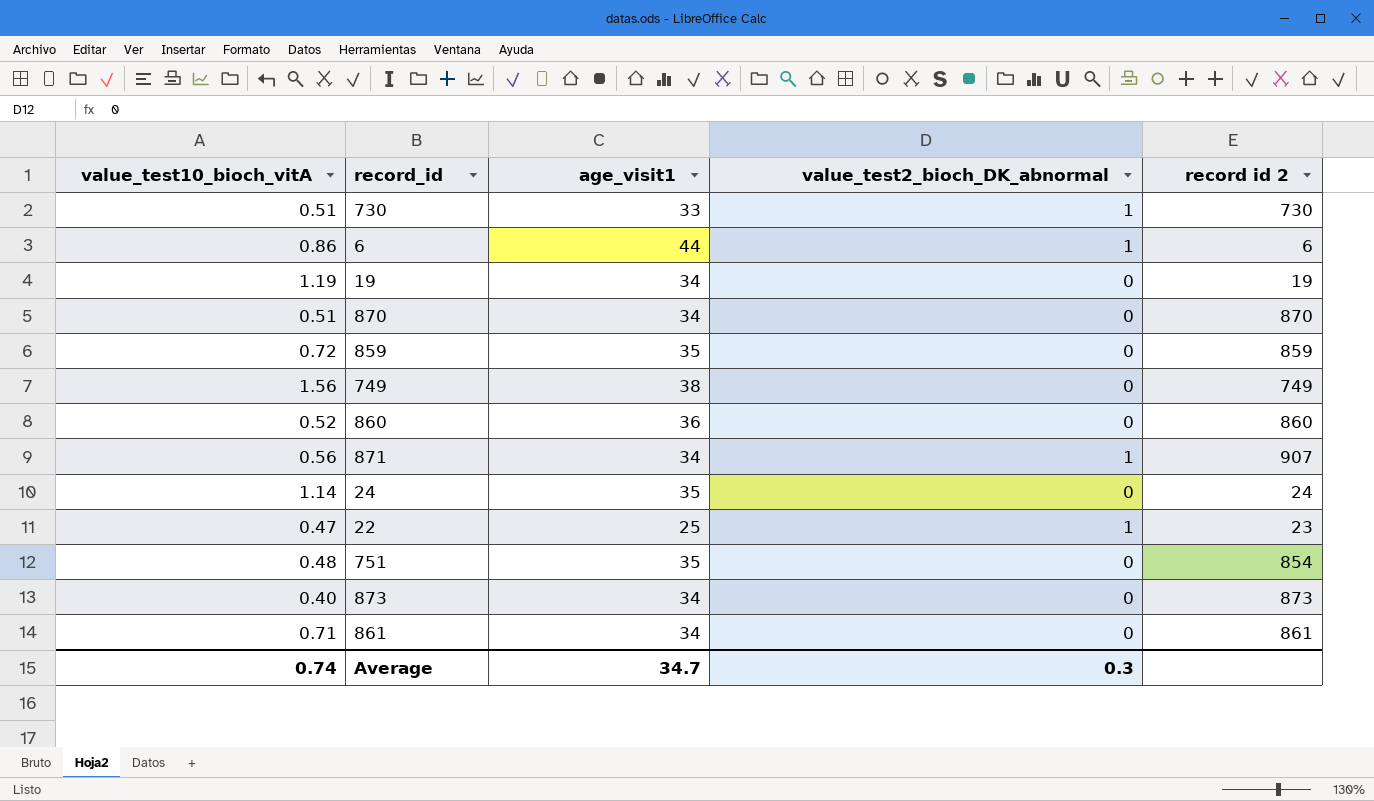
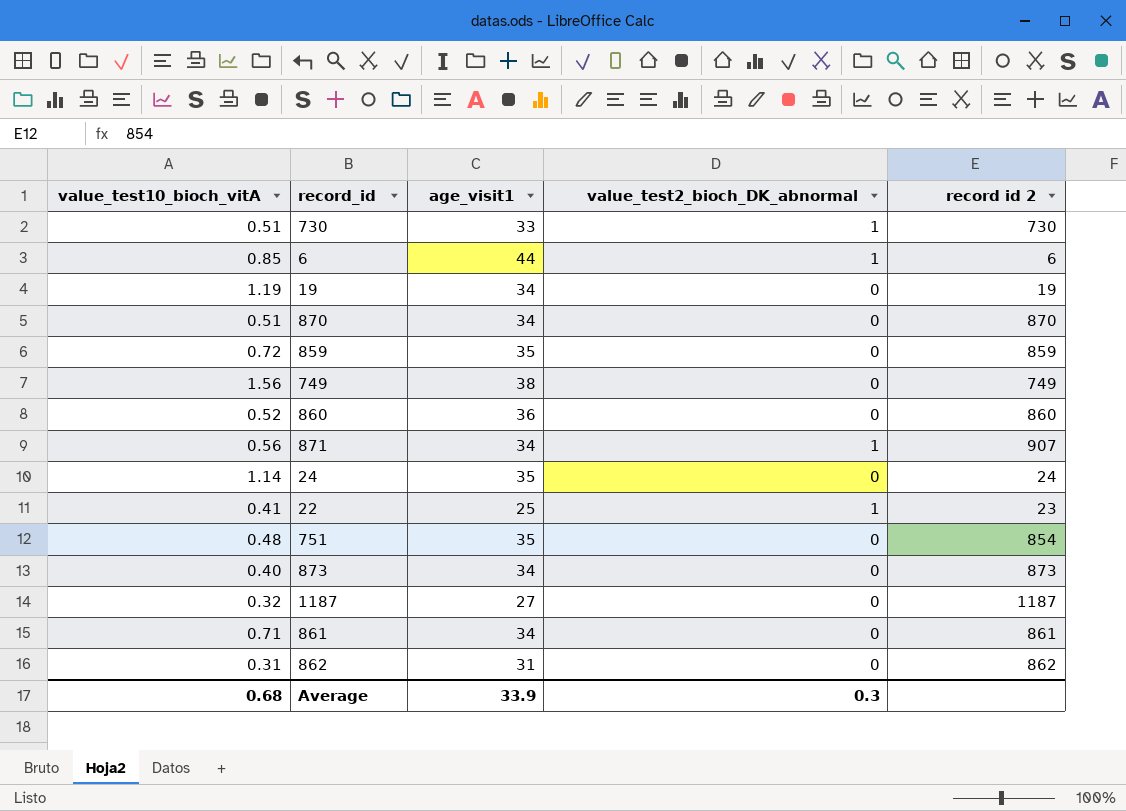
6 | value_test10_bioch_vitA: 0.86 -> 0.85
22 | value_test10_bioch_vitA: 0.47 -> 0.41
row 1187: none -> 0.32 | 27 | 0 | 1187
row 862: none -> 0.31 | 31 | 0 | 862
Average | value_test10_bioch_vitA: 0.74 -> 0.68
Average | age_visit1: 34.7 -> 33.9

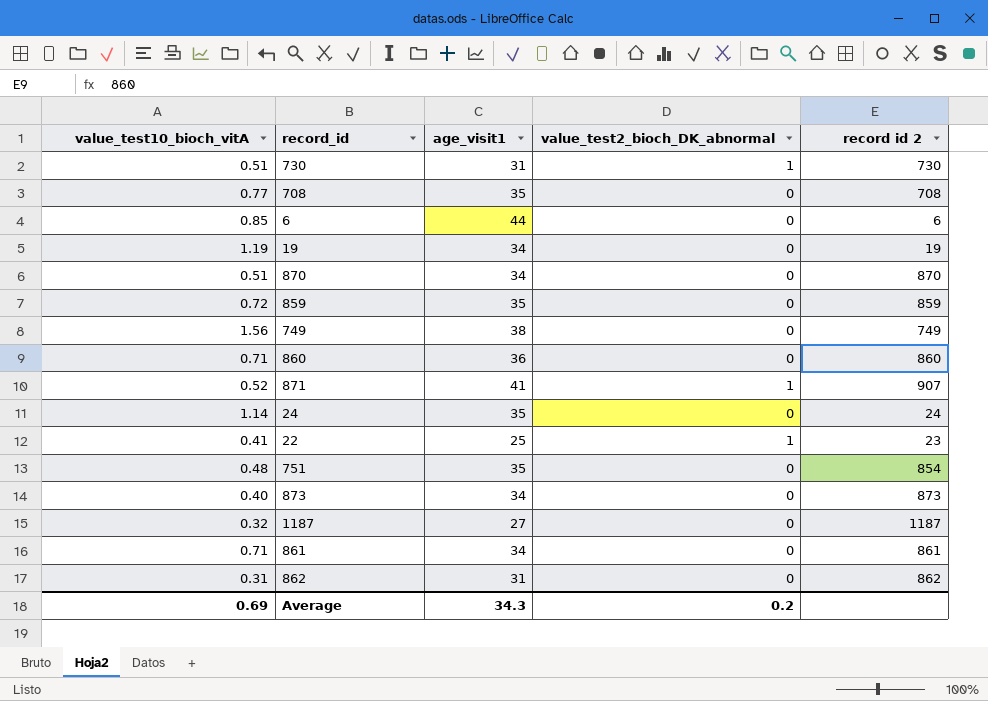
730 | age_visit1: 33 -> 31
row 708: none -> 0.77 | 35 | 0 | 708
6 | value_test2_bioch_DK_abnormal: 1 -> 0
860 | value_test10_bioch_vitA: 0.52 -> 0.71
871 | value_test10_bioch_vitA: 0.56 -> 0.52
871 | age_visit1: 34 -> 41
Average | value_test10_bioch_vitA: 0.68 -> 0.69
Average | age_visit1: 33.9 -> 34.3
Average | value_test2_bioch_DK_abnormal: 0.3 -> 0.2

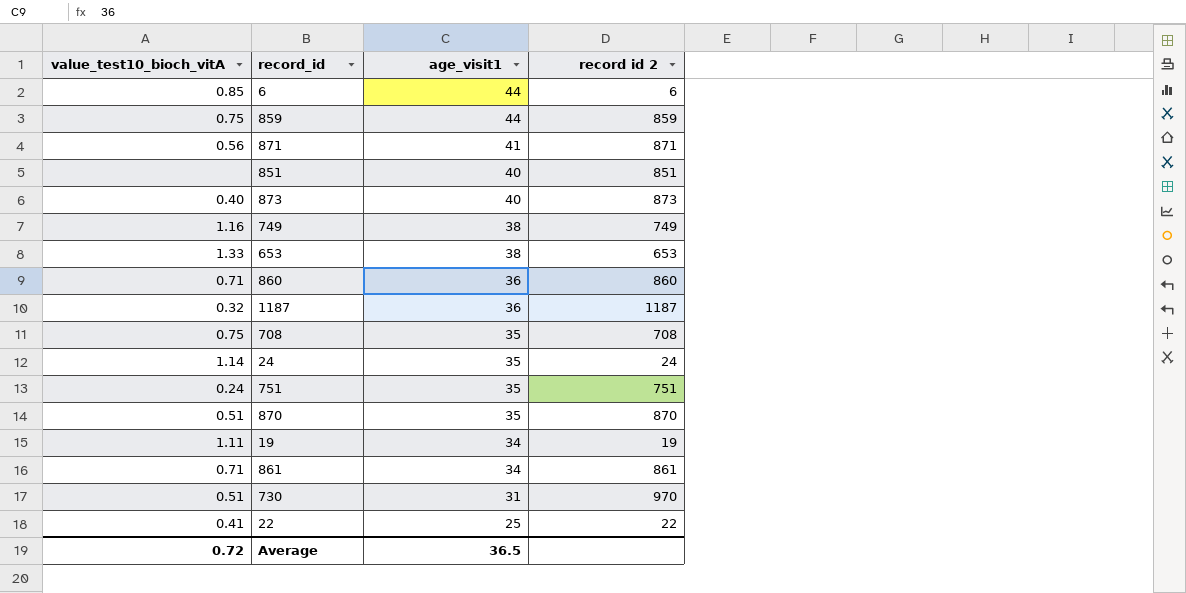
row order: none -> age_visit1 descending
column value_test2_bioch_DK_abnormal | position: 4 -> none
row 862: 0.31 | 31 | 0 | 862 -> none
859 | value_test10_bioch_vitA: 0.72 -> 0.75
859 | age_visit1: 35 -> 44
871 | value_test10_bioch_vitA: 0.52 -> 0.56
871 | record id 2: 907 -> 871
row 851: none -> none | 40 | 851
873 | age_visit1: 34 -> 40
749 | value_test10_bioch_vitA: 1.56 -> 1.16
row 653: none -> 1.33 | 38 | 653
1187 | age_visit1: 27 -> 36
708 | value_test10_bioch_vitA: 0.77 -> 0.75
751 | value_test10_bioch_vitA: 0.48 -> 0.24
751 | record id 2: 854 -> 751
870 | age_visit1: 34 -> 35
19 | value_test10_bioch_vitA: 1.19 -> 1.11
730 | record id 2: 730 -> 970
22 | record id 2: 23 -> 22
Average | value_test10_bioch_vitA: 0.69 -> 0.72
Average | age_visit1: 34.3 -> 36.5

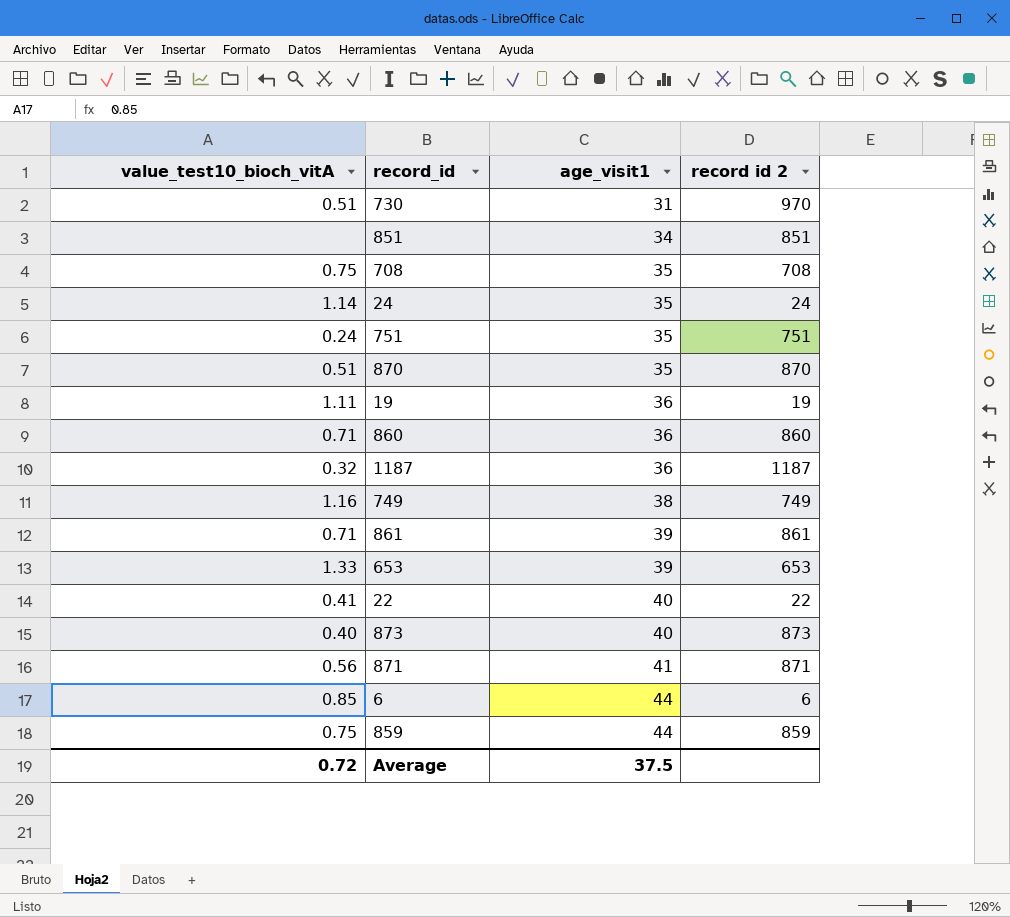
row order: age_visit1 descending -> age_visit1 ascending
851 | age_visit1: 40 -> 34
19 | age_visit1: 34 -> 36
861 | age_visit1: 34 -> 39
653 | age_visit1: 38 -> 39
22 | age_visit1: 25 -> 40
Average | age_visit1: 36.5 -> 37.5

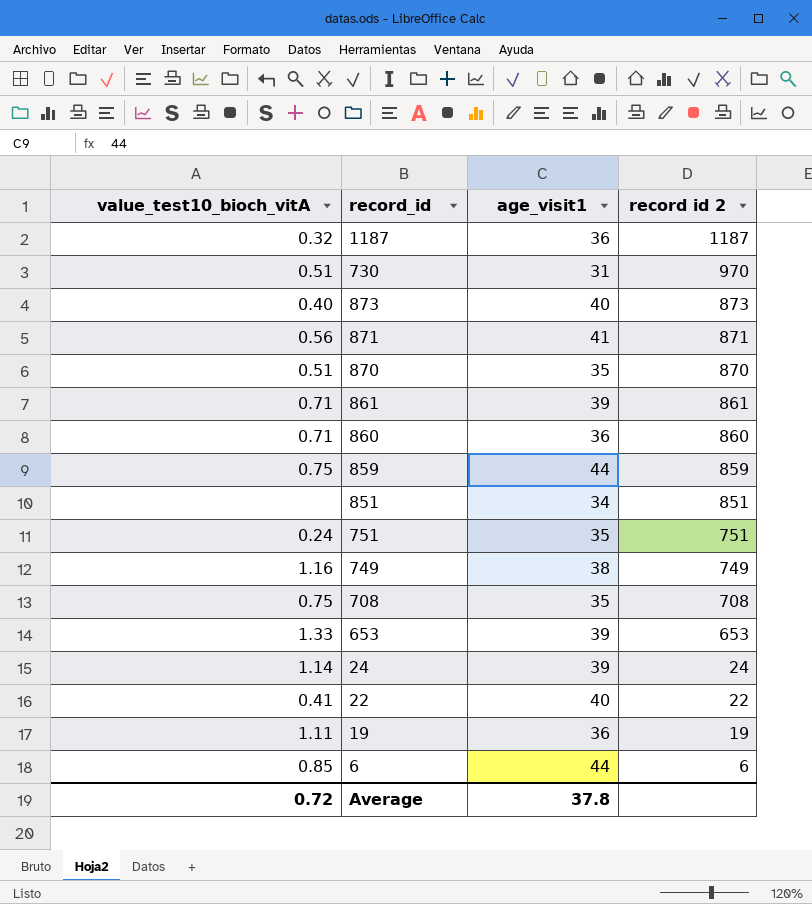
row order: age_visit1 ascending -> record id 2 descending
24 | age_visit1: 35 -> 39
Average | age_visit1: 37.5 -> 37.8

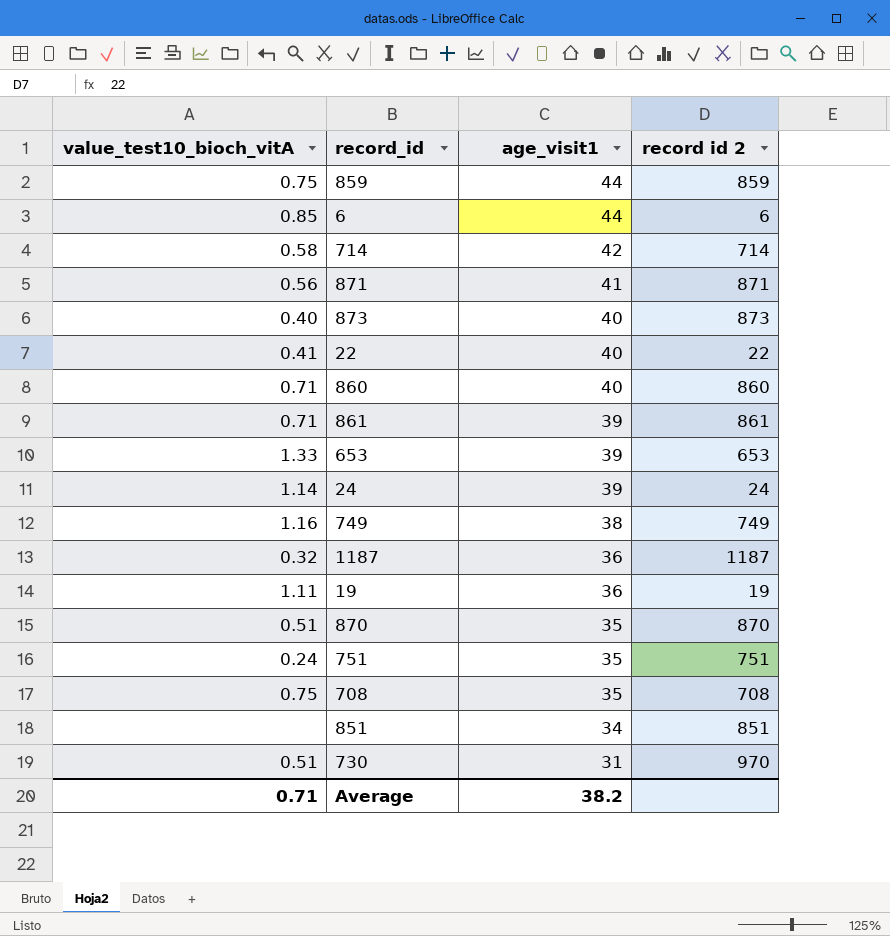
row order: record id 2 descending -> age_visit1 descending
row 714: none -> 0.58 | 42 | 714
860 | age_visit1: 36 -> 40
Average | value_test10_bioch_vitA: 0.72 -> 0.71
Average | age_visit1: 37.8 -> 38.2

